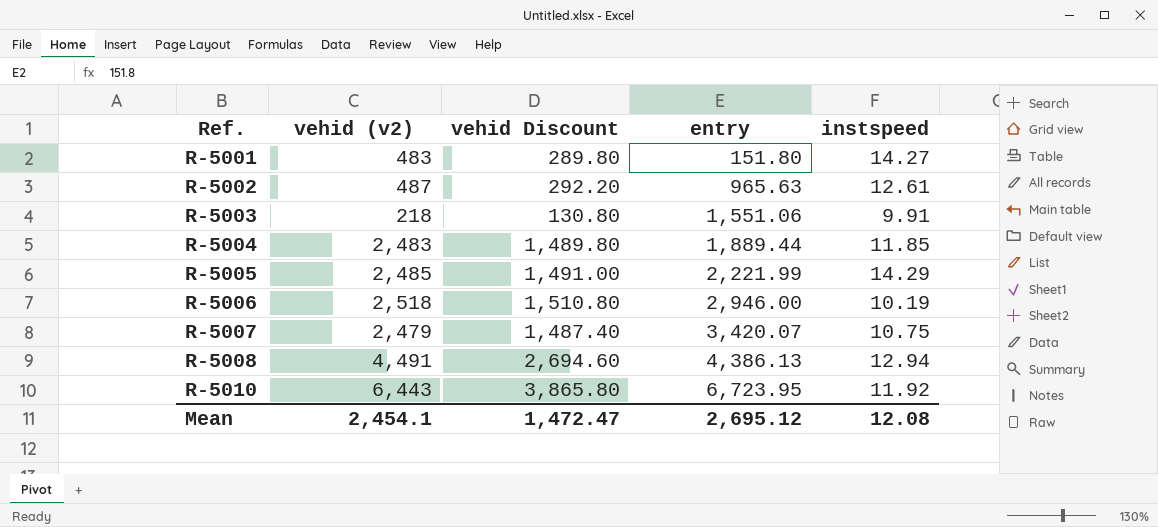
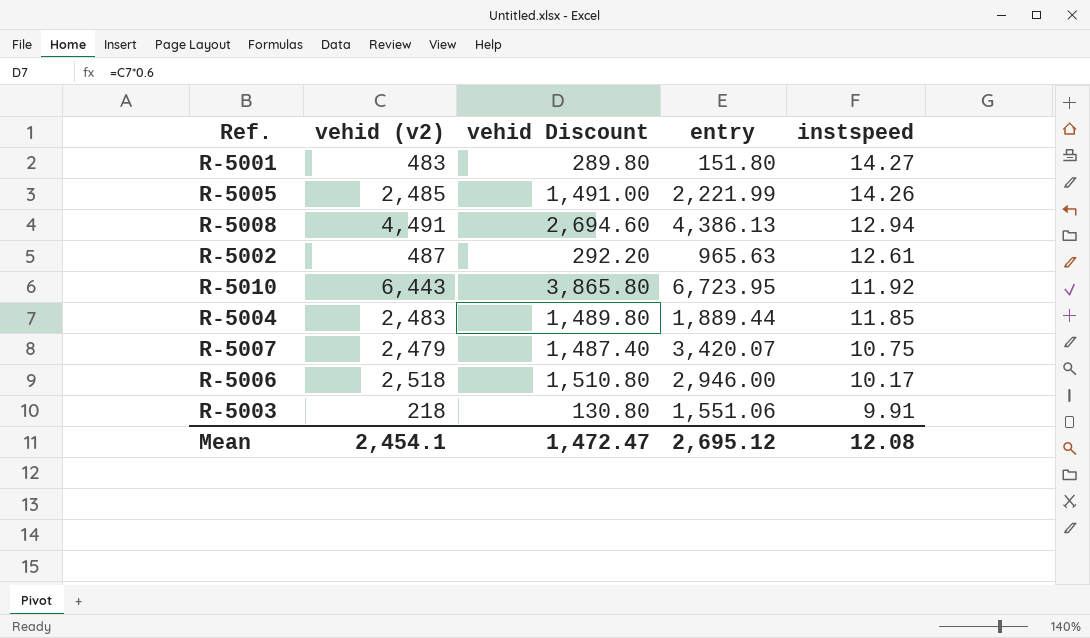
row order: Ref. ascending -> instspeed descending
R-5005 | instspeed: 14.29 -> 14.26
R-5006 | instspeed: 10.19 -> 10.17

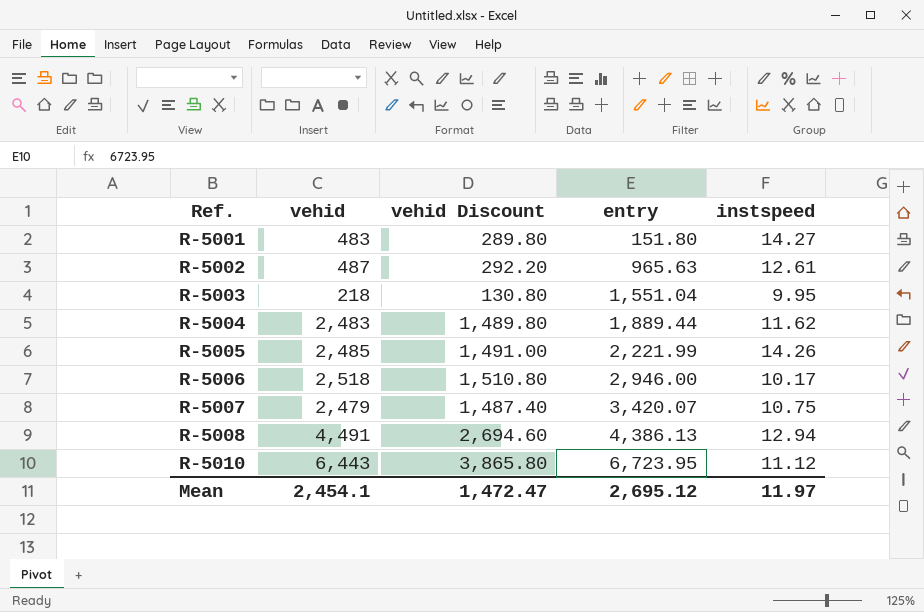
row order: instspeed descending -> Ref. ascending
column name: vehid (v2) -> vehid
R-5003 | entry: 1,551.06 -> 1,551.04
R-5003 | instspeed: 9.91 -> 9.95
R-5004 | instspeed: 11.85 -> 11.62
R-5010 | instspeed: 11.92 -> 11.12
Mean | instspeed: 12.08 -> 11.97

